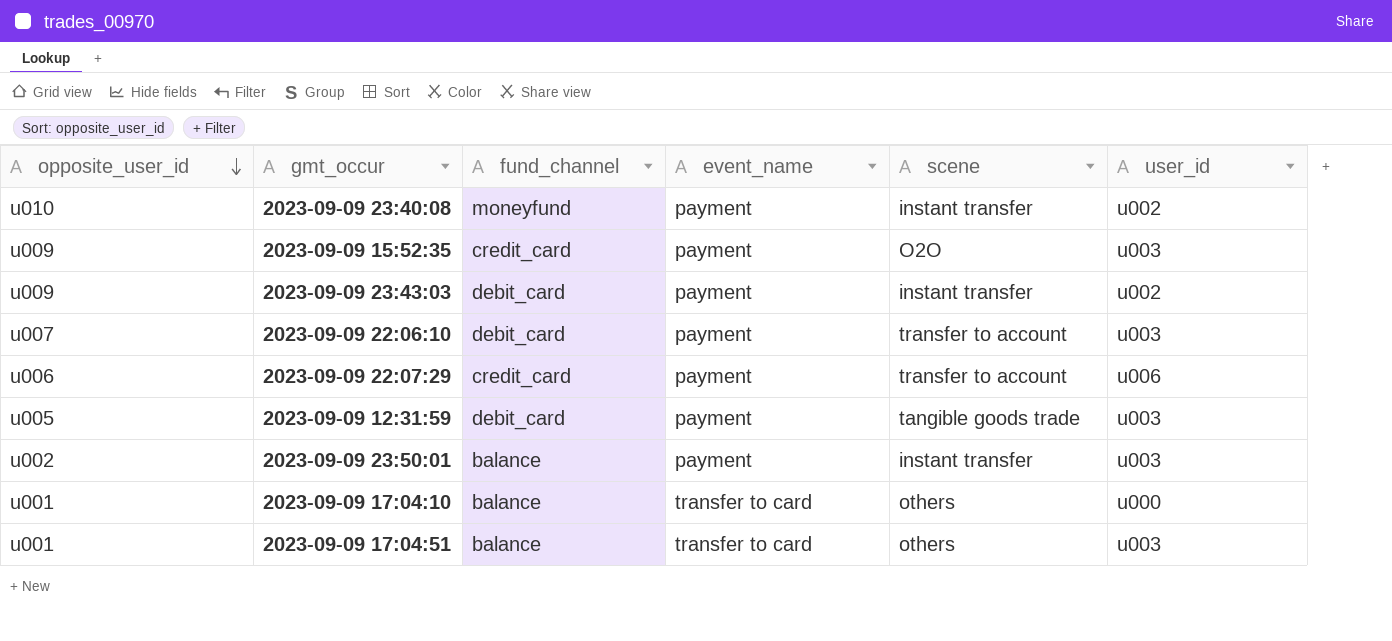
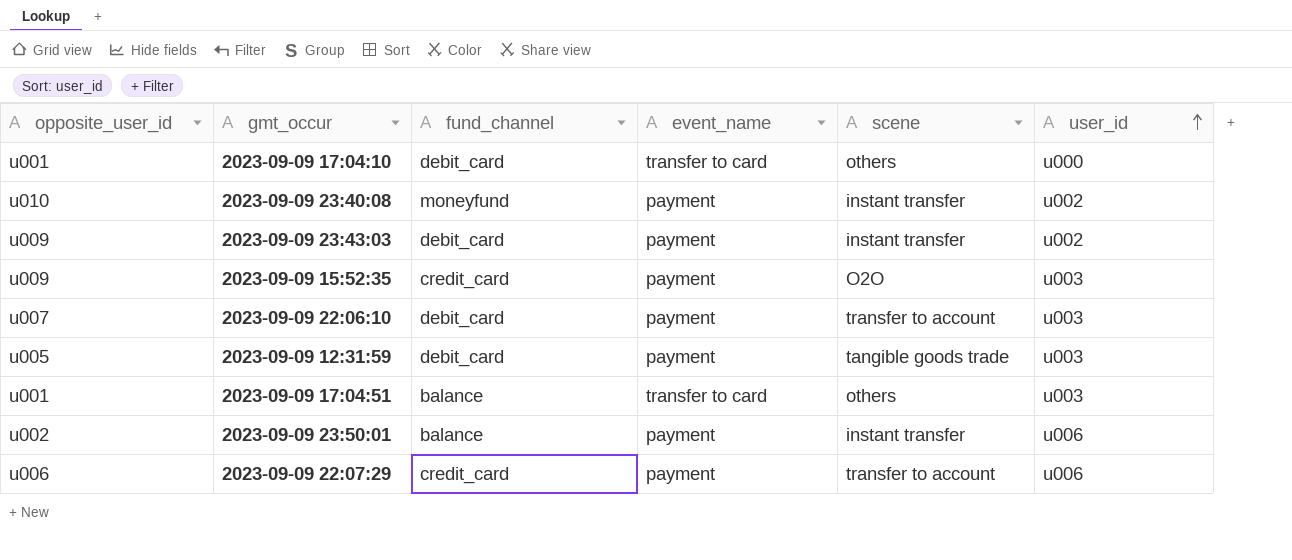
row order: opposite_user_id descending -> user_id ascending
2023-09-09 17:04:10 | fund_channel: balance -> debit_card
2023-09-09 23:50:01 | user_id: u003 -> u006

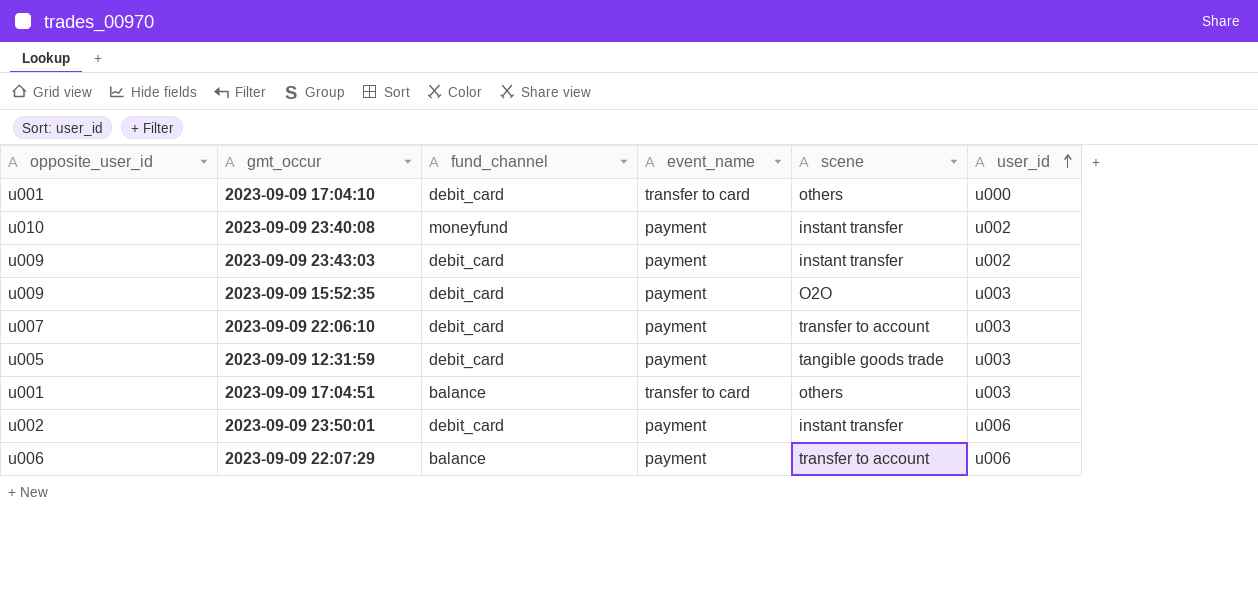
2023-09-09 15:52:35 | fund_channel: credit_card -> debit_card
2023-09-09 23:50:01 | fund_channel: balance -> debit_card
2023-09-09 22:07:29 | fund_channel: credit_card -> balance

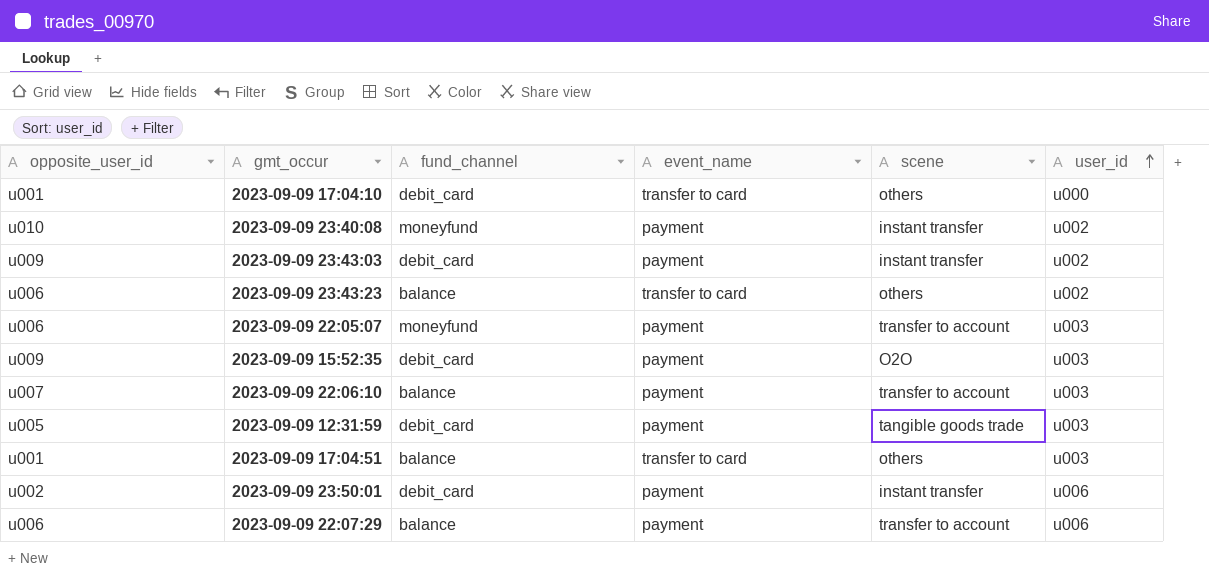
row 2023-09-09 23:43:23: none -> u006 | balance | transfer to card | others | u002
row 2023-09-09 22:05:07: none -> u006 | moneyfund | payment | transfer to account | u003
2023-09-09 22:06:10 | fund_channel: debit_card -> balance

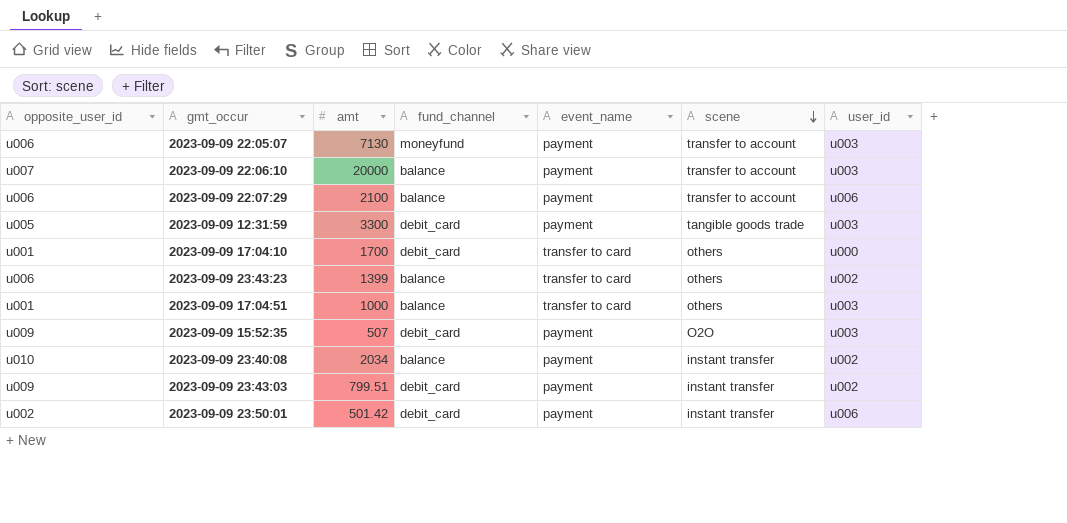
row order: user_id ascending -> scene descending
column amt | position: none -> 3
2023-09-09 23:40:08 | fund_channel: moneyfund -> balance

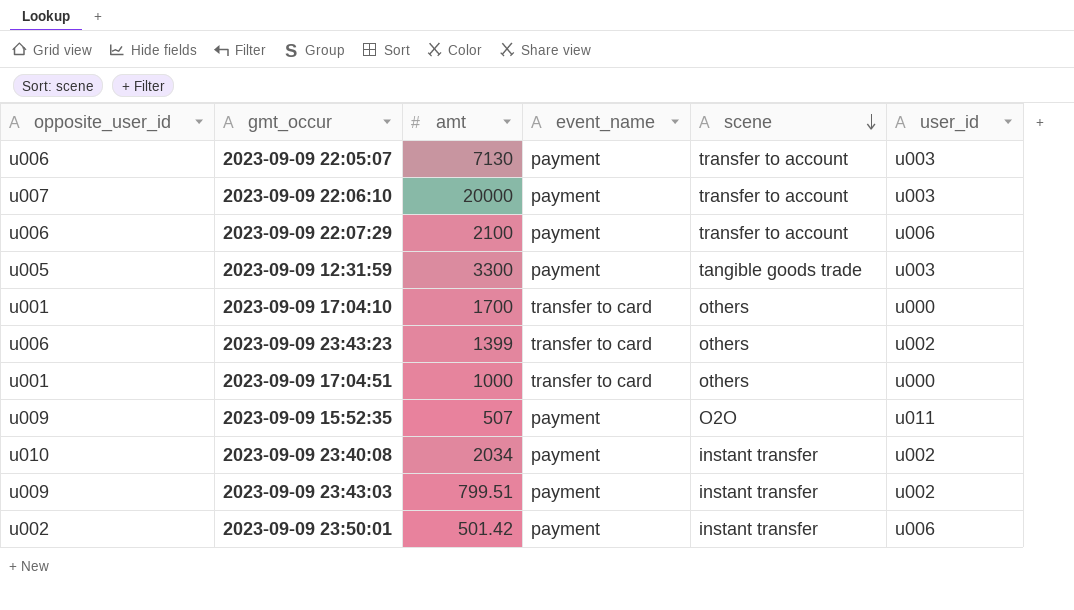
column fund_channel | position: 4 -> none
2023-09-09 17:04:51 | user_id: u003 -> u000
2023-09-09 15:52:35 | user_id: u003 -> u011

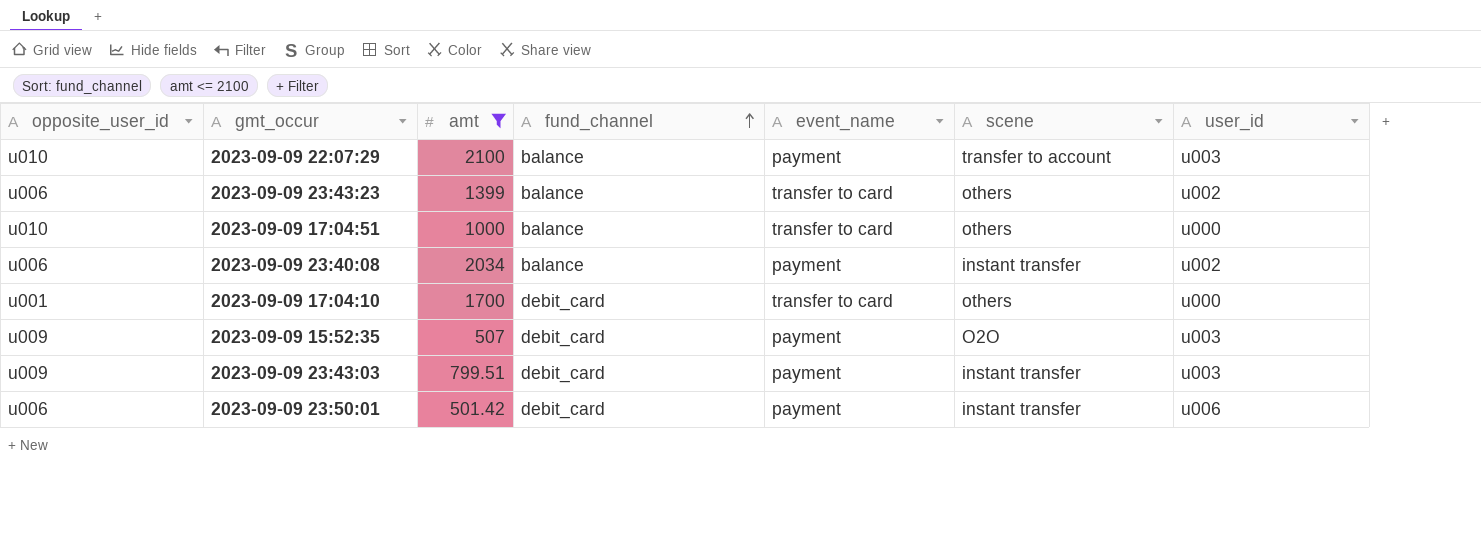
filter: none -> amt <= 2100
row order: scene descending -> fund_channel ascending
column fund_channel | position: none -> 4
2023-09-09 22:07:29 | opposite_user_id: u006 -> u010
2023-09-09 22:07:29 | user_id: u006 -> u003
2023-09-09 17:04:51 | opposite_user_id: u001 -> u010
2023-09-09 23:40:08 | opposite_user_id: u010 -> u006
2023-09-09 15:52:35 | user_id: u011 -> u003
2023-09-09 23:43:03 | user_id: u002 -> u003
2023-09-09 23:50:01 | opposite_user_id: u002 -> u006

